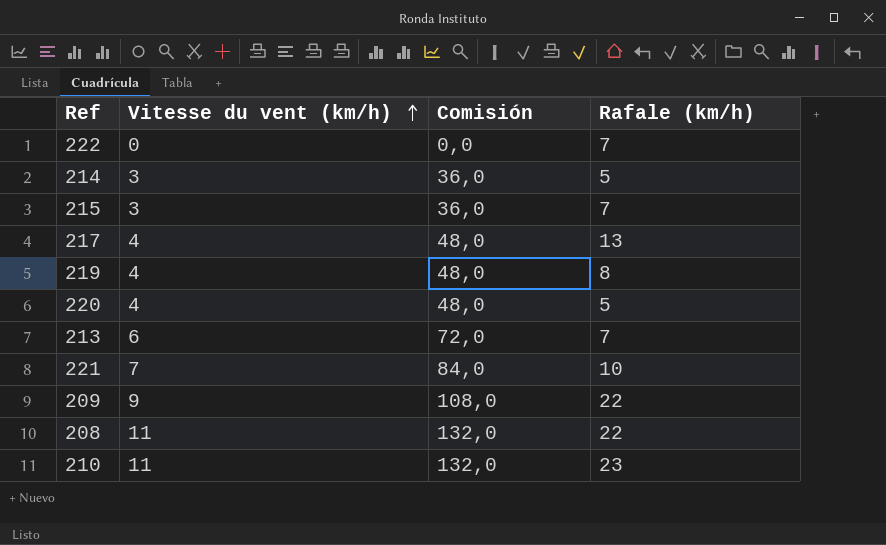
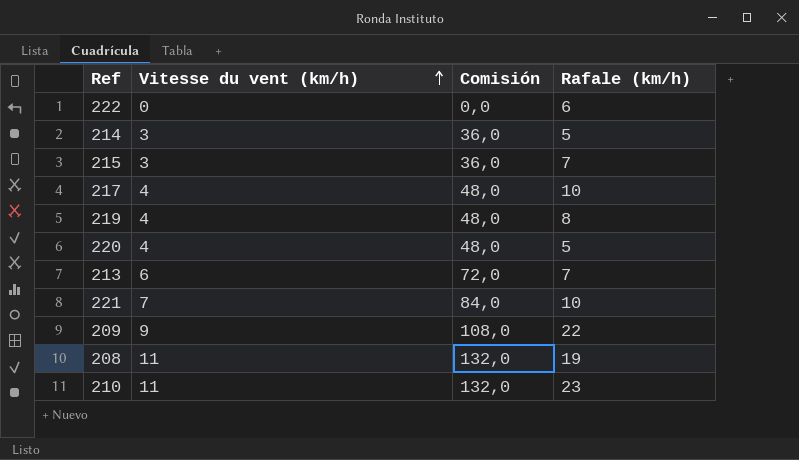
222 | Rafale (km/h): 7 -> 6
217 | Rafale (km/h): 13 -> 10
208 | Rafale (km/h): 22 -> 19

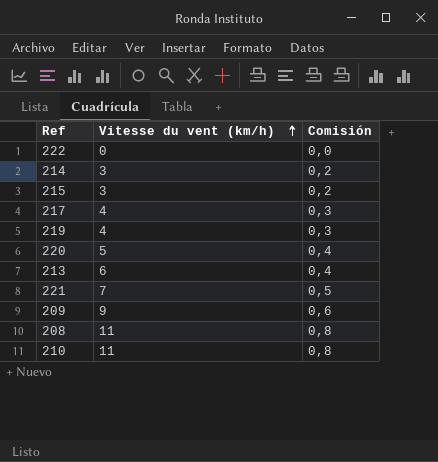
column Rafale (km/h) | position: 4 -> none
column Comisión | formula: [Vitesse du vent (km/h)] * 12 -> [Vitesse du vent (km/h)] * 0,07
220 | Vitesse du vent (km/h): 4 -> 5

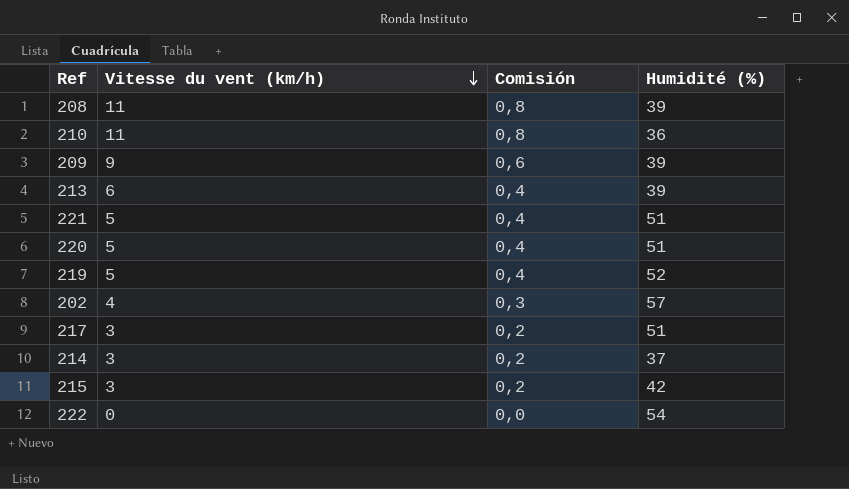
row order: Vitesse du vent (km/h) ascending -> Vitesse du vent (km/h) descending
column Humidité (%) | position: none -> 4
221 | Vitesse du vent (km/h): 7 -> 5
221 | Comisión: 0,5 -> 0,4
219 | Vitesse du vent (km/h): 4 -> 5
219 | Comisión: 0,3 -> 0,4
row 202: none -> 4 | 0,3 | 57
217 | Vitesse du vent (km/h): 4 -> 3
217 | Comisión: 0,3 -> 0,2

